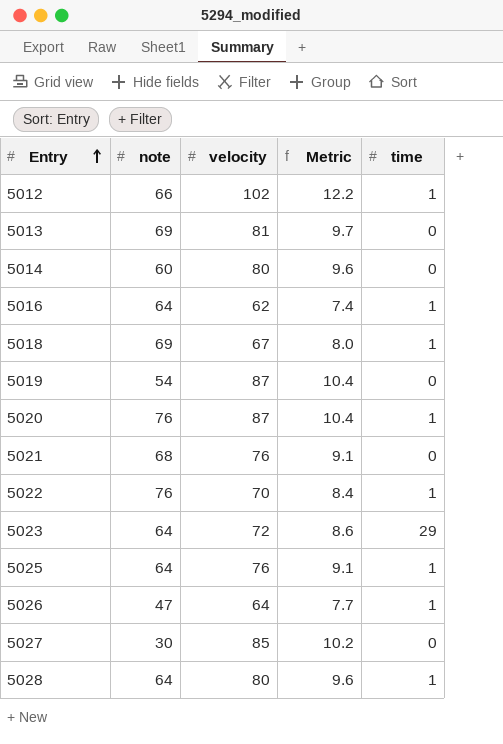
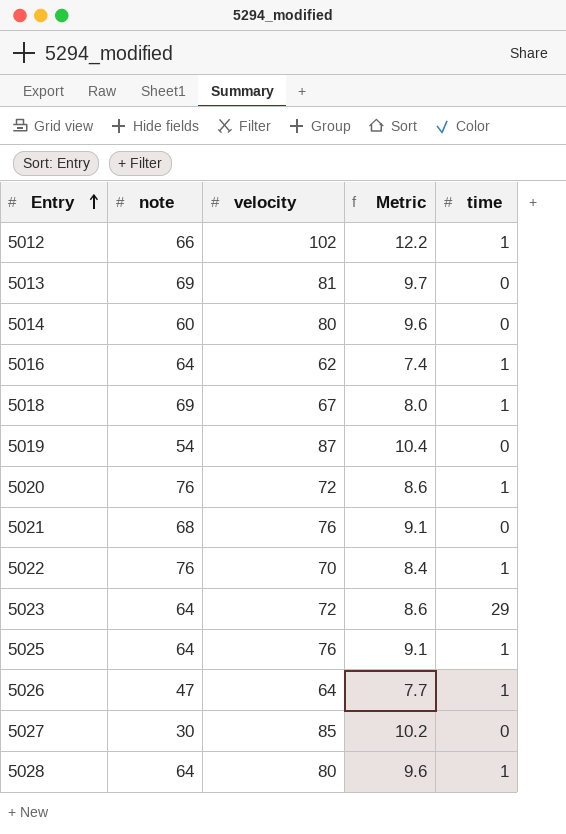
5020 | velocity: 87 -> 72
5020 | Metric: 10.4 -> 8.6

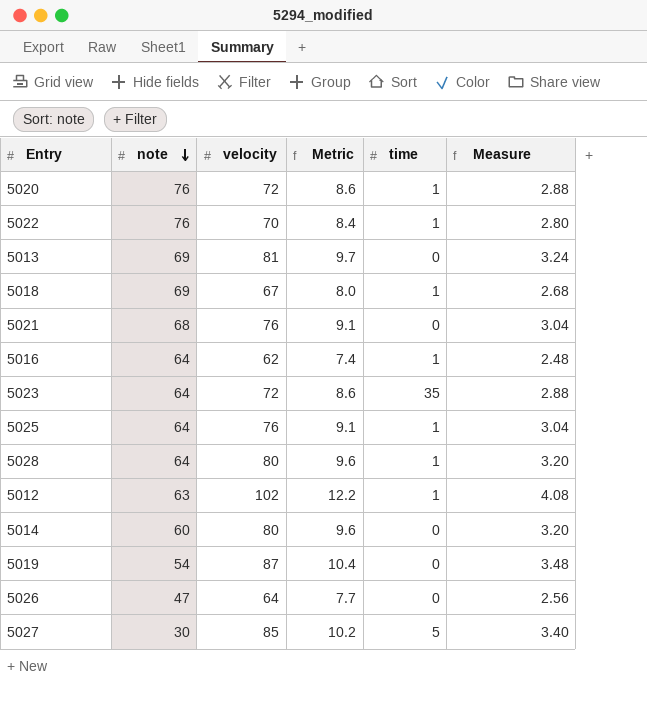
row order: Entry ascending -> note descending
column Measure | formula: none -> [velocity] * 0.04
5023 | time: 29 -> 35
5012 | note: 66 -> 63
5026 | time: 1 -> 0
5027 | time: 0 -> 5

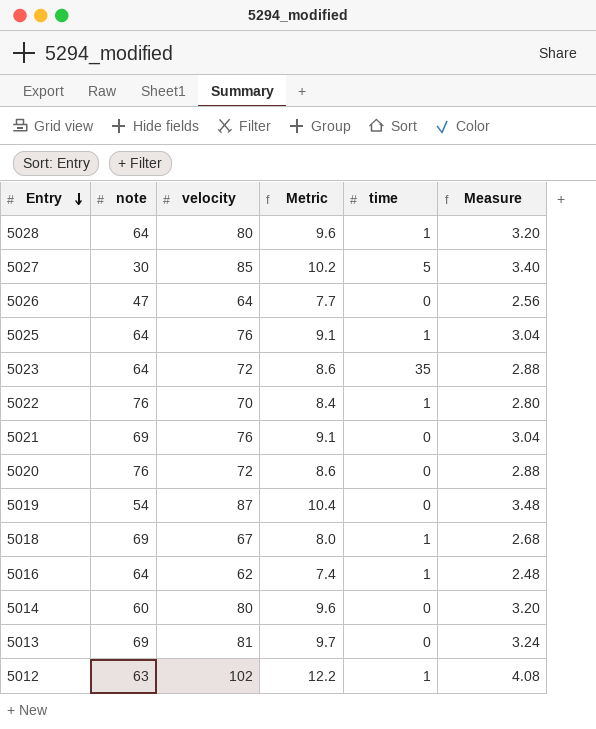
row order: note descending -> Entry descending
5021 | note: 68 -> 69
5020 | time: 1 -> 0

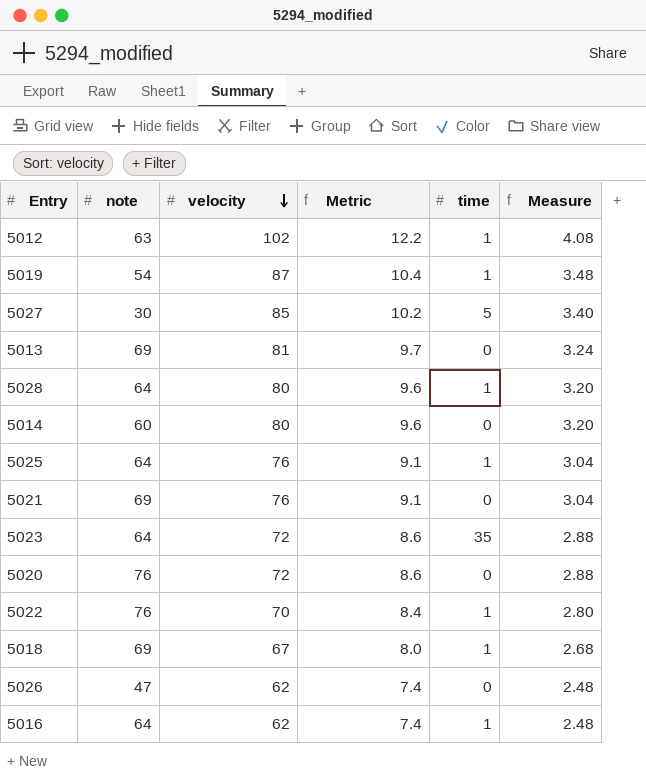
row order: Entry descending -> velocity descending
5019 | time: 0 -> 1
5026 | velocity: 64 -> 62
5026 | Metric: 7.7 -> 7.4
5026 | Measure: 2.56 -> 2.48

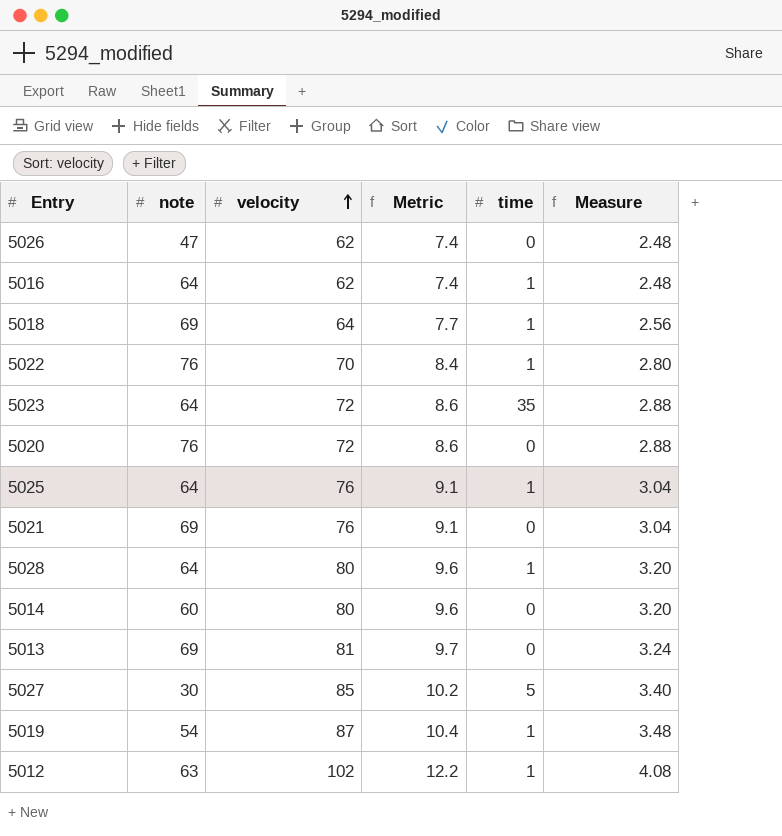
row order: velocity descending -> velocity ascending
5018 | velocity: 67 -> 64
5018 | Metric: 8.0 -> 7.7
5018 | Measure: 2.68 -> 2.56

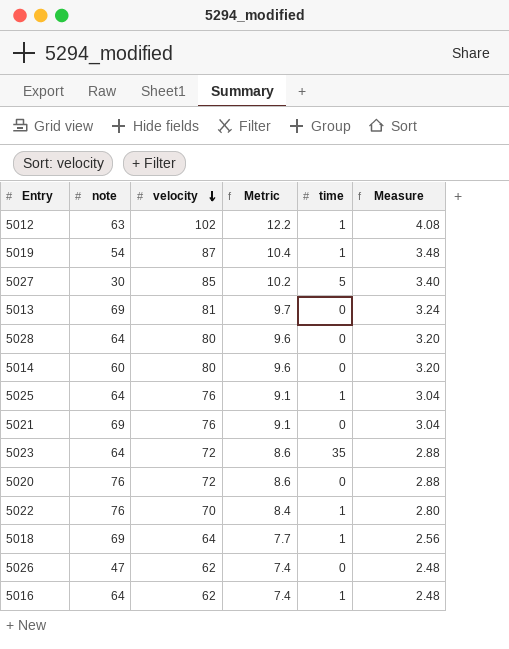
row order: velocity ascending -> velocity descending
5028 | time: 1 -> 0

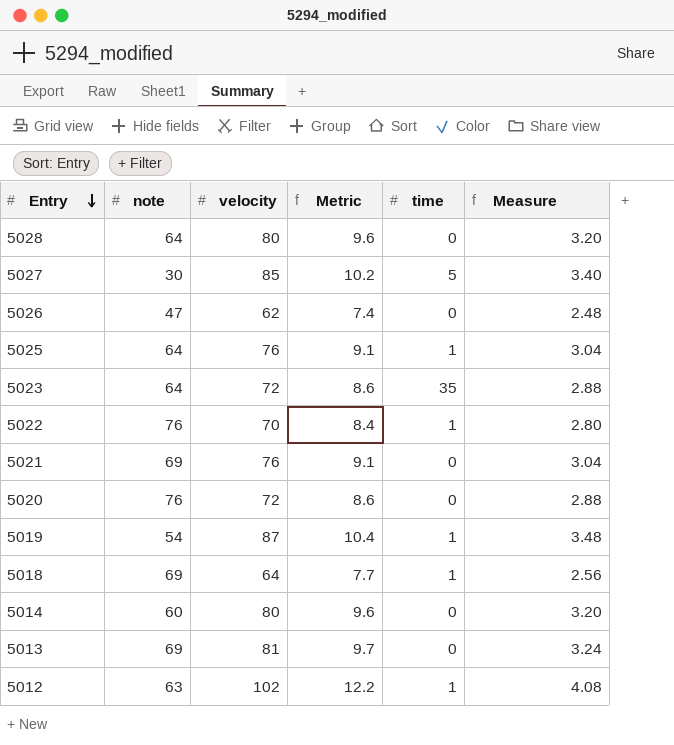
row order: velocity descending -> Entry descending
row 5016: 64 | 62 | 7.4 | 1 | 2.48 -> none

